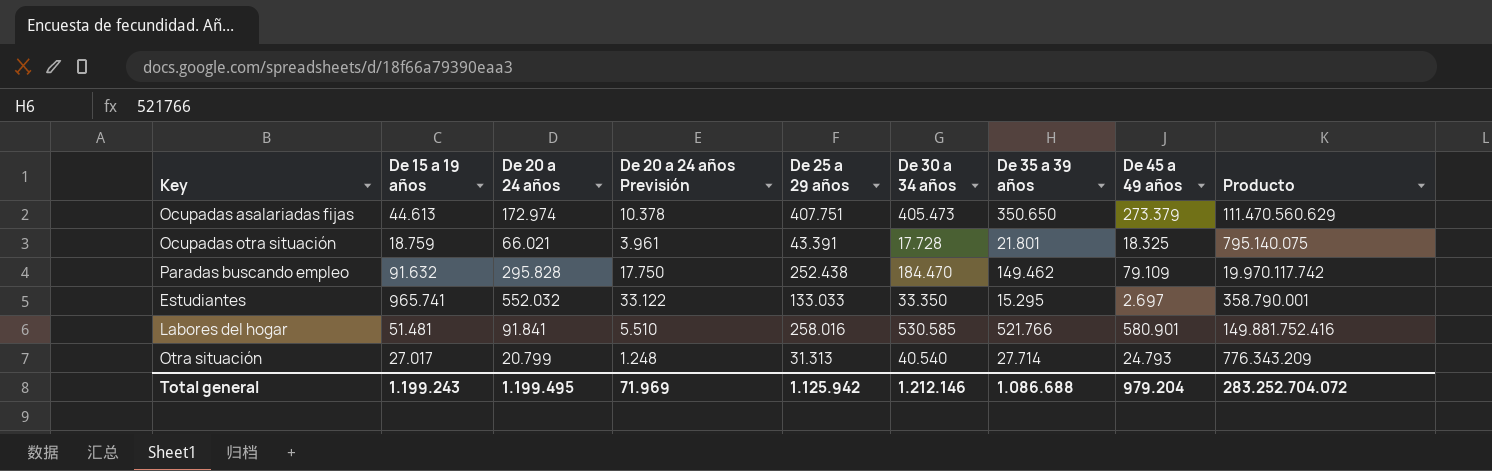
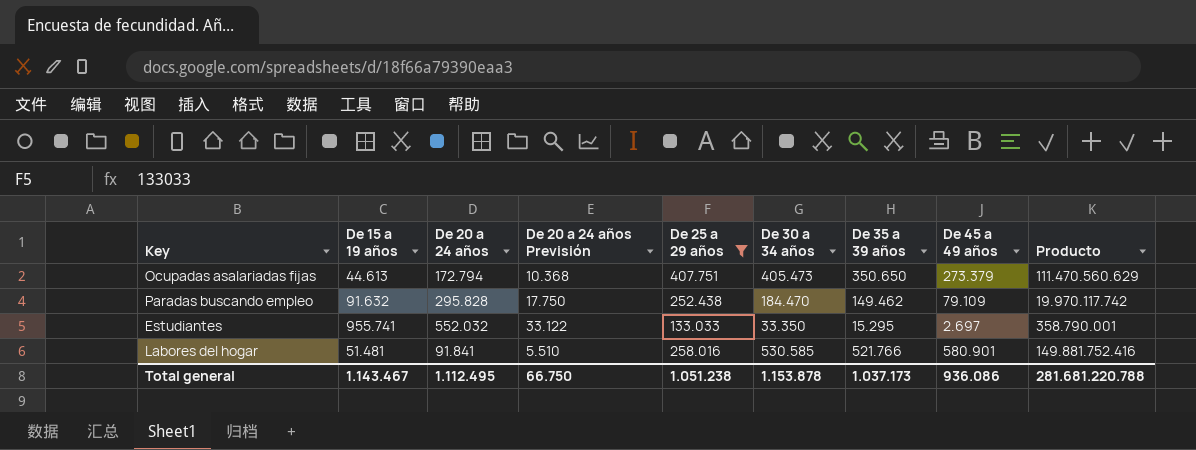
filter: none -> De 25 a 29 años >= 133.033
Ocupadas asalariadas fijas | De 20 a 24 años: 172.974 -> 172.794
Ocupadas asalariadas fijas | De 20 a 24 años Previsión: 10.378 -> 10.368
Estudiantes | De 15 a 19 años: 965.741 -> 955.741
Total general | De 15 a 19 años: 1.199.243 -> 1.143.467
Total general | De 20 a 24 años: 1.199.495 -> 1.112.495
Total general | De 20 a 24 años Previsión: 71.969 -> 66.750
Total general | De 25 a 29 años: 1.125.942 -> 1.051.238
Total general | De 30 a 34 años: 1.212.146 -> 1.153.878
Total general | De 35 a 39 años: 1.086.688 -> 1.037.173
Total general | De 45 a 49 años: 979.204 -> 936.086
Total general | Producto: 283.252.704.072 -> 281.681.220.788

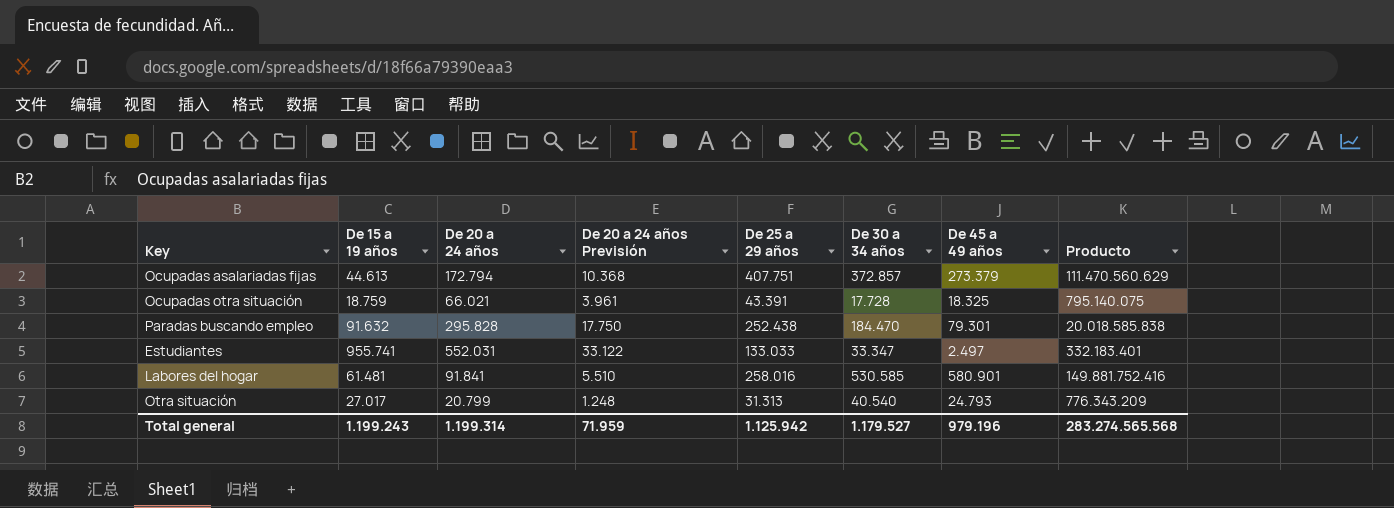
filter: De 25 a 29 años >= 133.033 -> none
column De 35 a 39 años | position: 7 -> none
Ocupadas asalariadas fijas | De 30 a 34 años: 405.473 -> 372.857
Paradas buscando empleo | De 45 a 49 años: 79.109 -> 79.301
Paradas buscando empleo | Producto: 19.970.117.742 -> 20.018.585.838
Estudiantes | De 20 a 24 años: 552.032 -> 552.031
Estudiantes | De 30 a 34 años: 33.350 -> 33.347
Estudiantes | De 45 a 49 años: 2.697 -> 2.497
Estudiantes | Producto: 358.790.001 -> 332.183.401
Labores del hogar | De 15 a 19 años: 51.481 -> 61.481
Total general | De 15 a 19 años: 1.143.467 -> 1.199.243
Total general | De 20 a 24 años: 1.112.495 -> 1.199.314
Total general | De 20 a 24 años Previsión: 66.750 -> 71.959
Total general | De 25 a 29 años: 1.051.238 -> 1.125.942
Total general | De 30 a 34 años: 1.153.878 -> 1.179.527
Total general | De 45 a 49 años: 936.086 -> 979.196
Total general | Producto: 281.681.220.788 -> 283.274.565.568

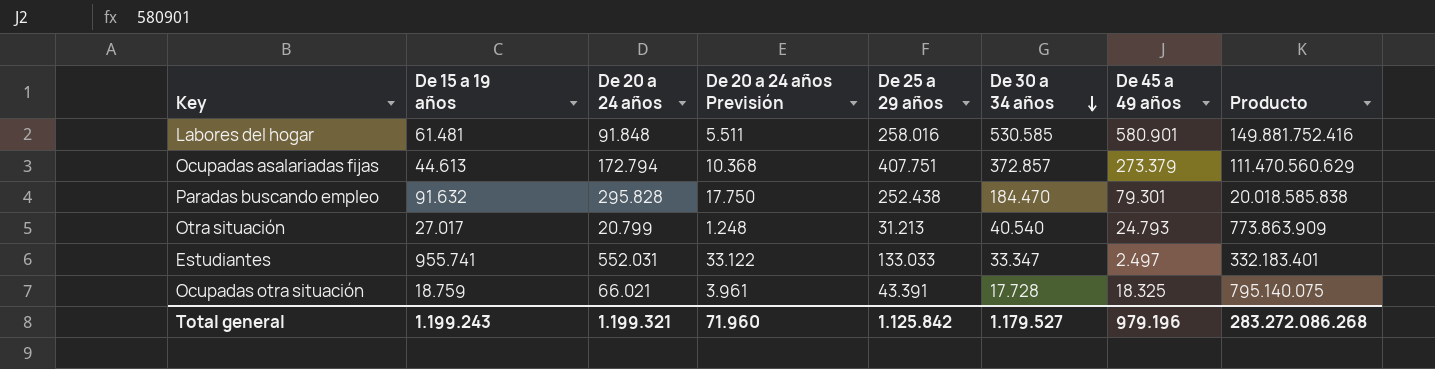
row order: none -> De 30 a 34 años descending
Labores del hogar | De 20 a 24 años: 91.841 -> 91.848
Labores del hogar | De 20 a 24 años Previsión: 5.510 -> 5.511
Otra situación | De 25 a 29 años: 31.313 -> 31.213
Otra situación | Producto: 776.343.209 -> 773.863.909
Total general | De 20 a 24 años: 1.199.314 -> 1.199.321
Total general | De 20 a 24 años Previsión: 71.959 -> 71.960
Total general | De 25 a 29 años: 1.125.942 -> 1.125.842
Total general | Producto: 283.274.565.568 -> 283.272.086.268

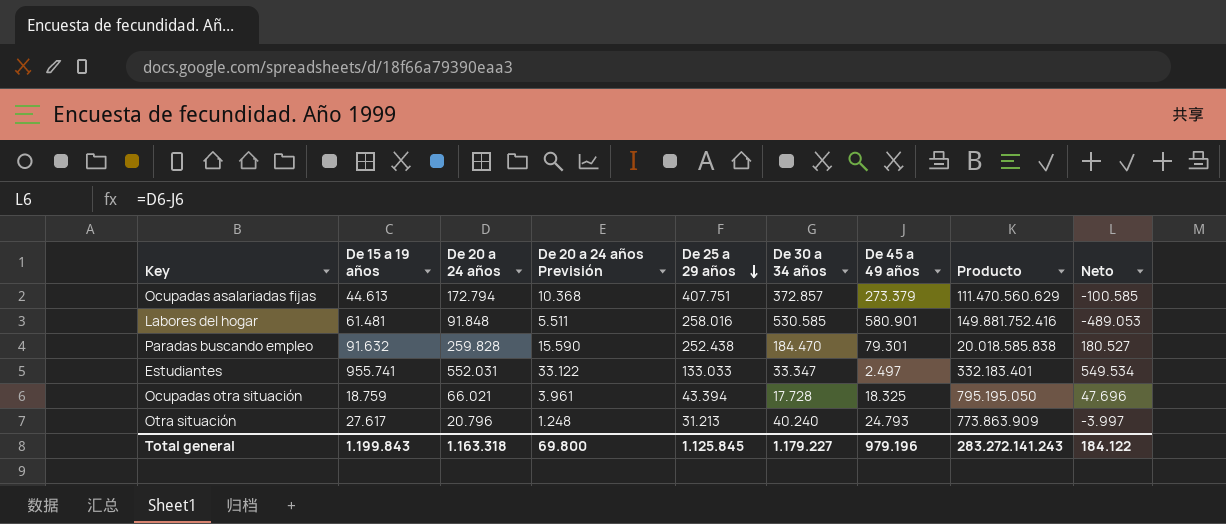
row order: De 30 a 34 años descending -> De 25 a 29 años descending
column Neto | formula: none -> [De 20 a 24 años] - [De 45 a 49 años]
Paradas buscando empleo | De 20 a 24 años: 295.828 -> 259.828
Paradas buscando empleo | De 20 a 24 años Previsión: 17.750 -> 15.590
Ocupadas otra situación | De 25 a 29 años: 43.391 -> 43.394
Ocupadas otra situación | Producto: 795.140.075 -> 795.195.050
Otra situación | De 15 a 19 años: 27.017 -> 27.617
Otra situación | De 20 a 24 años: 20.799 -> 20.796
Otra situación | De 30 a 34 años: 40.540 -> 40.240
Total general | De 15 a 19 años: 1.199.243 -> 1.199.843
Total general | De 20 a 24 años: 1.199.321 -> 1.163.318
Total general | De 20 a 24 años Previsión: 71.960 -> 69.800
Total general | De 25 a 29 años: 1.125.842 -> 1.125.845
Total general | De 30 a 34 años: 1.179.527 -> 1.179.227
Total general | Producto: 283.272.086.268 -> 283.272.141.243

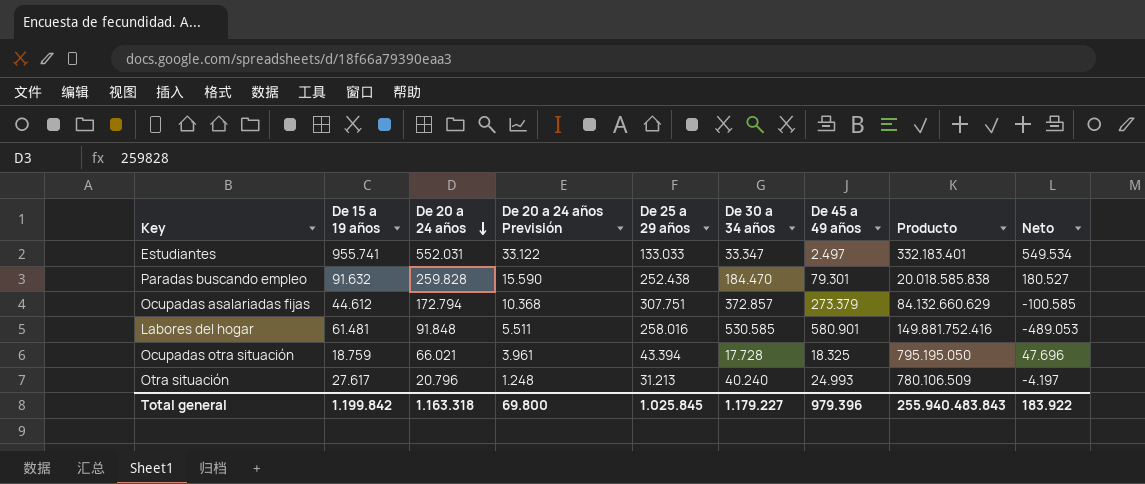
row order: De 25 a 29 años descending -> De 20 a 24 años descending
Ocupadas asalariadas fijas | De 15 a 19 años: 44.613 -> 44.612
Ocupadas asalariadas fijas | De 25 a 29 años: 407.751 -> 307.751
Ocupadas asalariadas fijas | Producto: 111.470.560.629 -> 84.132.660.629
Otra situación | De 45 a 49 años: 24.793 -> 24.993
Otra situación | Producto: 773.863.909 -> 780.106.509
Otra situación | Neto: -3.997 -> -4.197
Total general | De 15 a 19 años: 1.199.843 -> 1.199.842
Total general | De 25 a 29 años: 1.125.845 -> 1.025.845
Total general | De 45 a 49 años: 979.196 -> 979.396
Total general | Producto: 283.272.141.243 -> 255.940.483.843
Total general | Neto: 184.122 -> 183.922

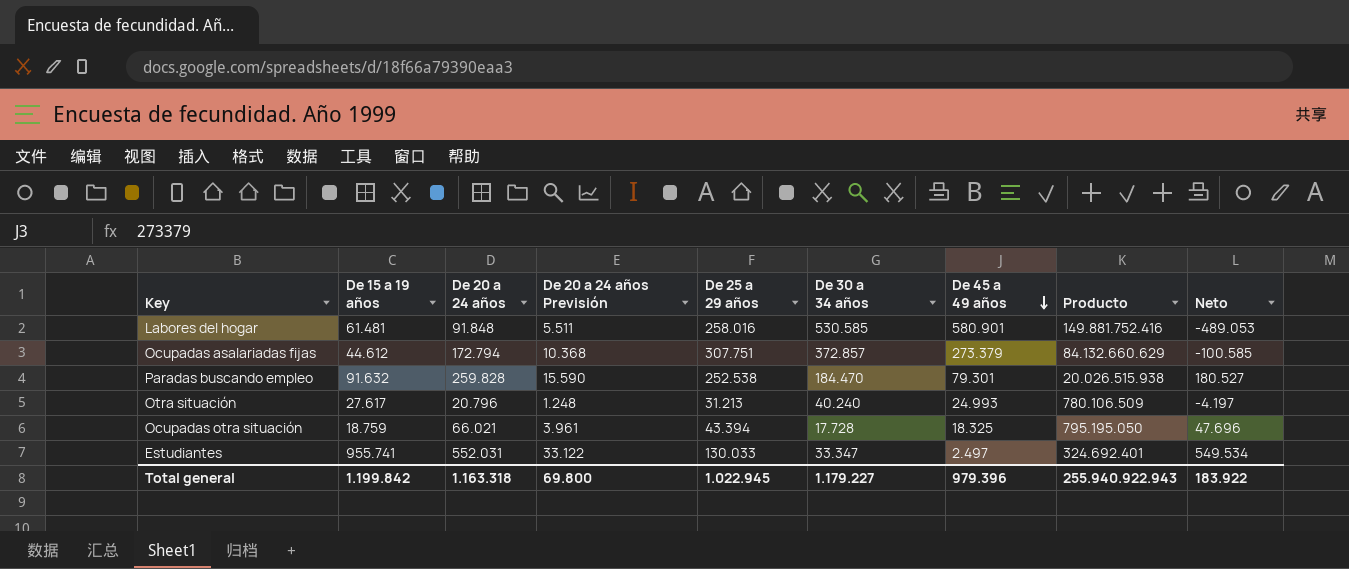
row order: De 20 a 24 años descending -> De 45 a 49 años descending
Paradas buscando empleo | De 25 a 29 años: 252.438 -> 252.538
Paradas buscando empleo | Producto: 20.018.585.838 -> 20.026.515.938
Estudiantes | De 25 a 29 años: 133.033 -> 130.033
Estudiantes | Producto: 332.183.401 -> 324.692.401
Total general | De 25 a 29 años: 1.025.845 -> 1.022.945
Total general | Producto: 255.940.483.843 -> 255.940.922.943

